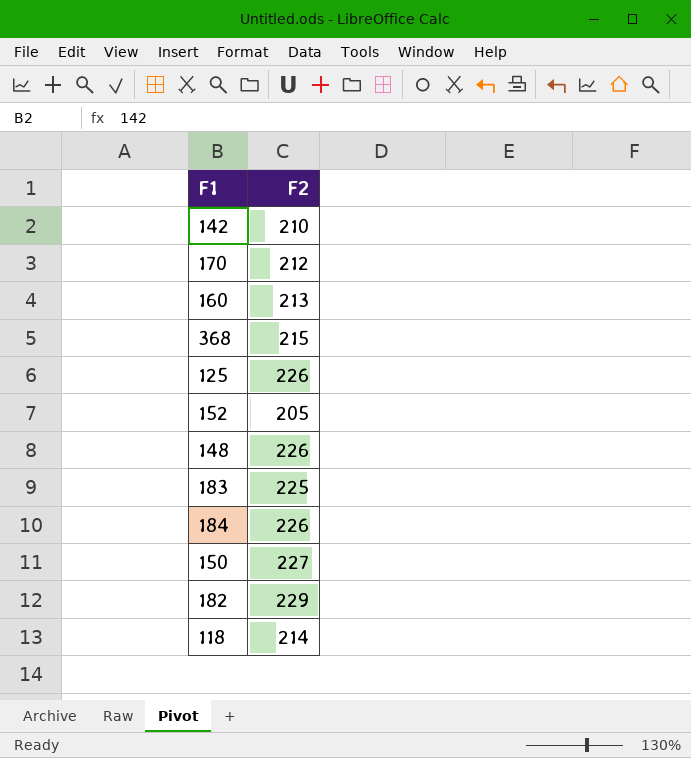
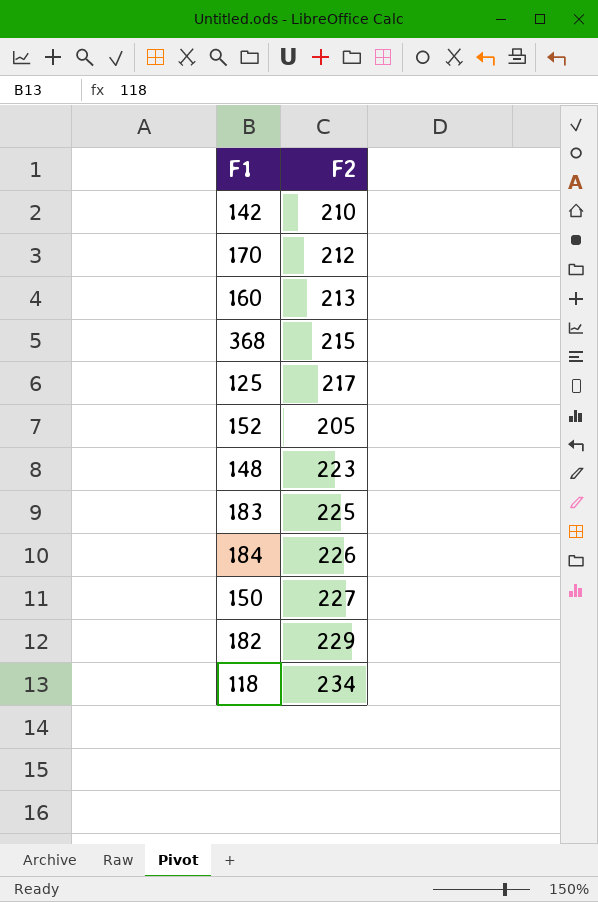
125 | F2: 226 -> 217
148 | F2: 226 -> 223
118 | F2: 214 -> 234

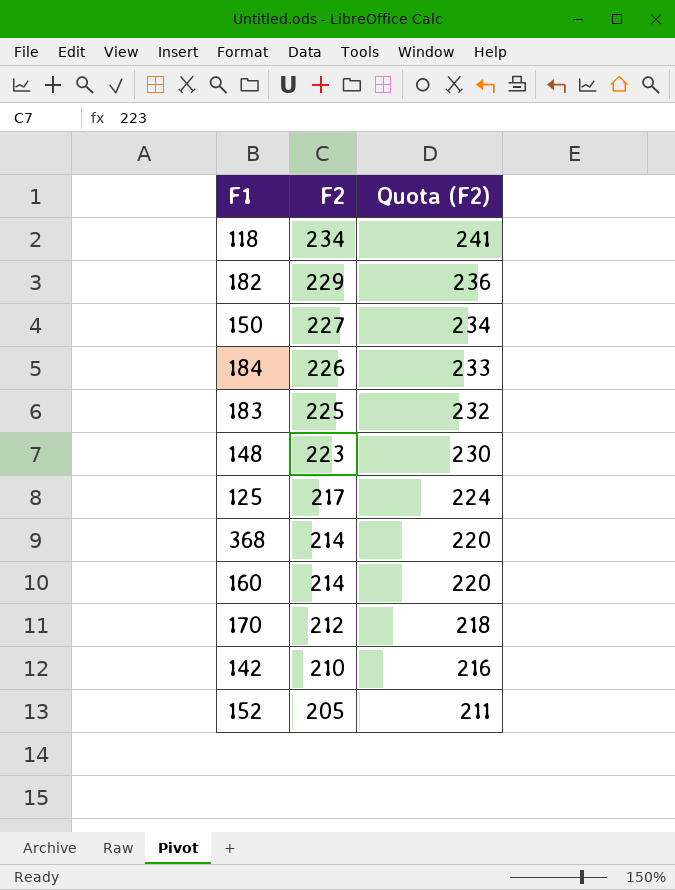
row order: none -> F2 descending
column Quota (F2) | formula: none -> [F2] * 1.03
368 | F2: 215 -> 214
160 | F2: 213 -> 214

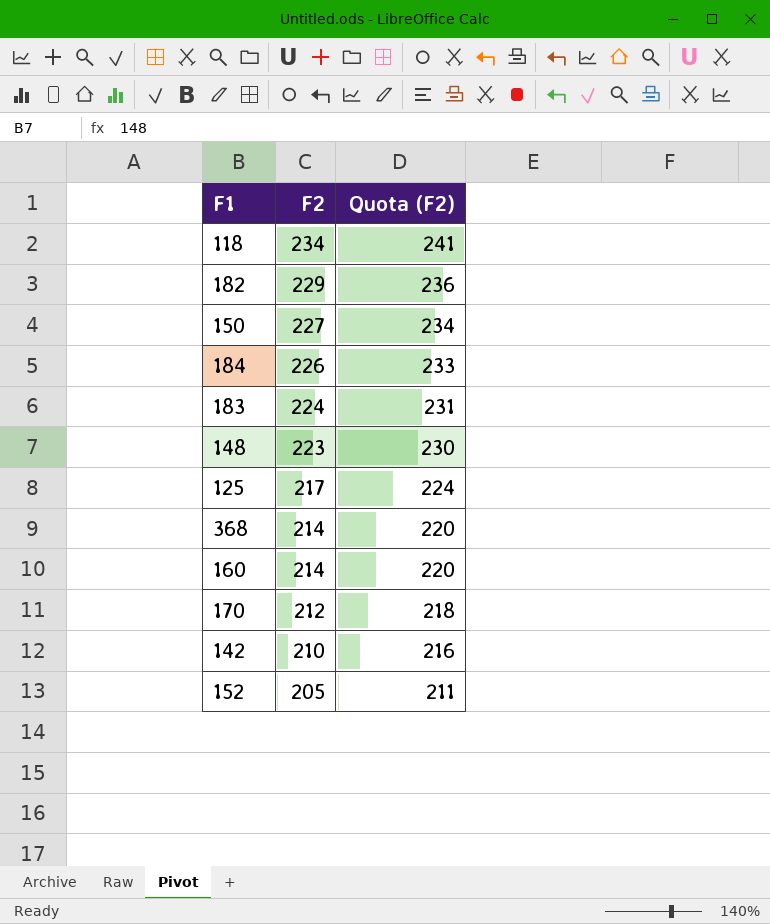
183 | F2: 225 -> 224
183 | Quota (F2): 232 -> 231

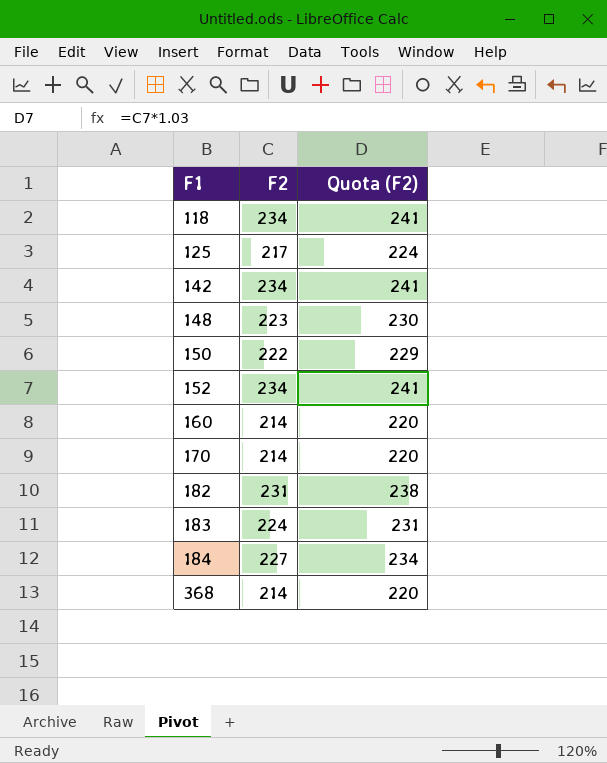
row order: F2 descending -> F1 ascending
142 | F2: 210 -> 234
142 | Quota (F2): 216 -> 241
150 | F2: 227 -> 222
150 | Quota (F2): 234 -> 229
152 | F2: 205 -> 234
152 | Quota (F2): 211 -> 241
170 | F2: 212 -> 214
170 | Quota (F2): 218 -> 220
182 | F2: 229 -> 231
182 | Quota (F2): 236 -> 238
184 | F2: 226 -> 227
184 | Quota (F2): 233 -> 234

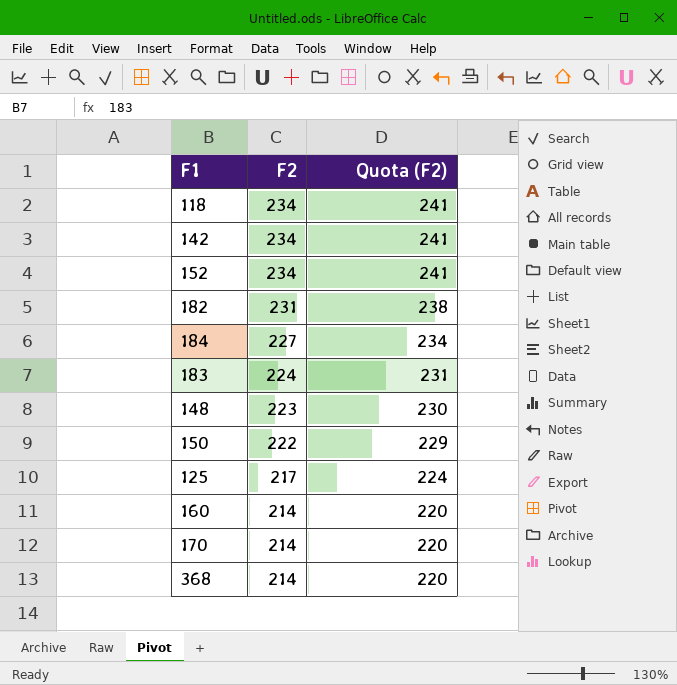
row order: F1 ascending -> F2 descending

